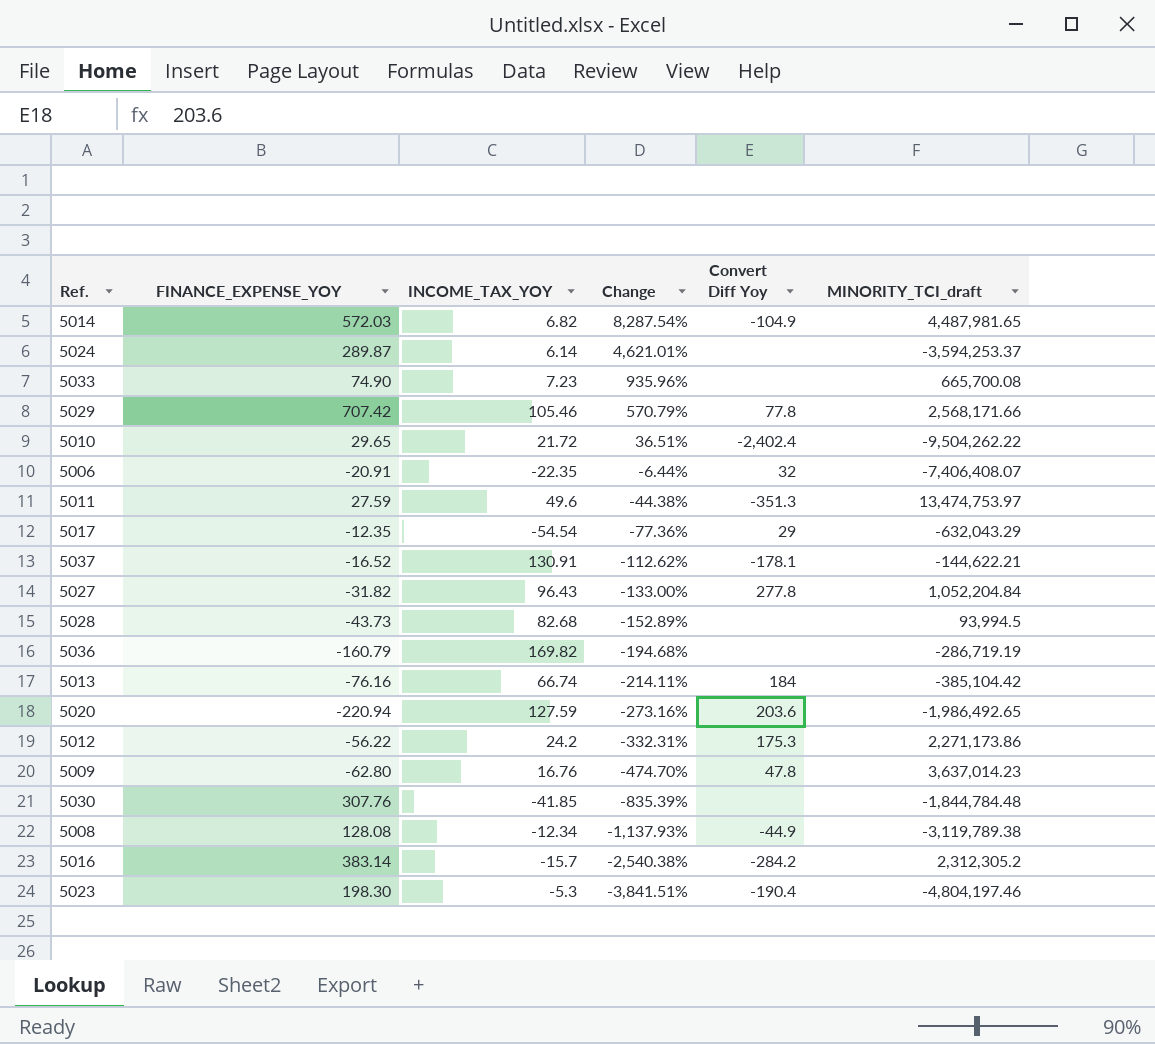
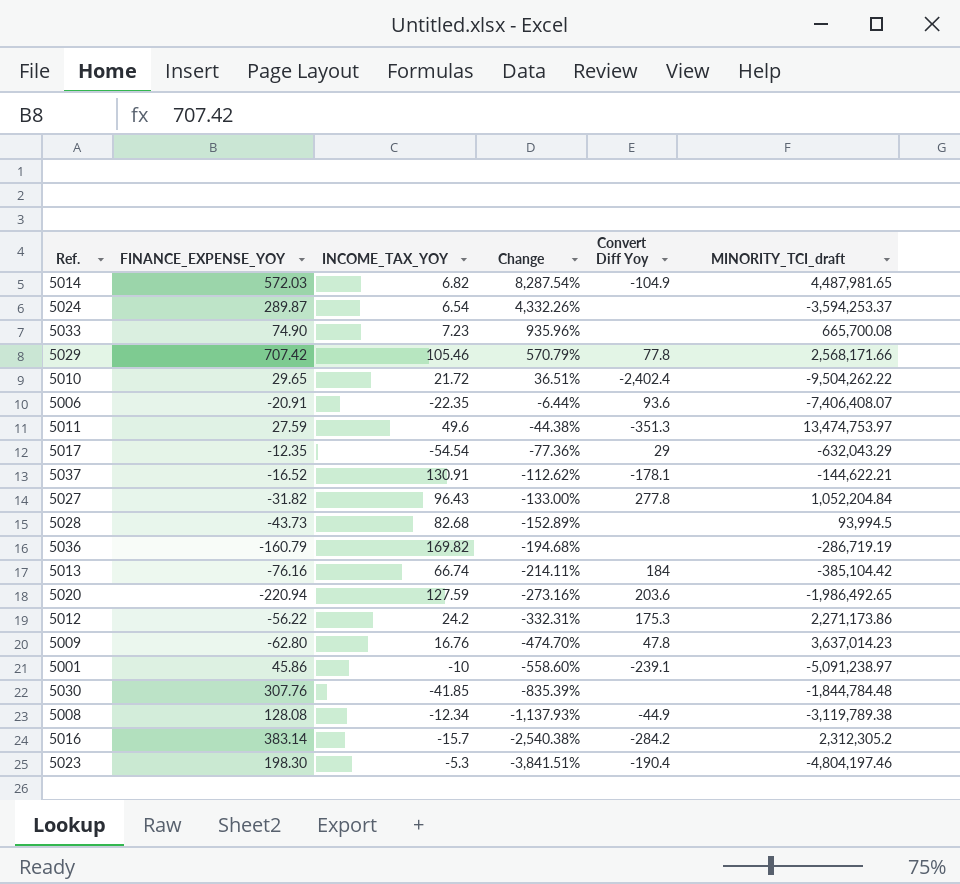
5024 | INCOME_TAX_YOY: 6.14 -> 6.54
5024 | Change: 4,621.01% -> 4,332.26%
5006 | Convert Diff Yoy: 32 -> 93.6
row 5001: none -> 45.86 | -10 | -558.60% | -239.1 | -5,091,238.97

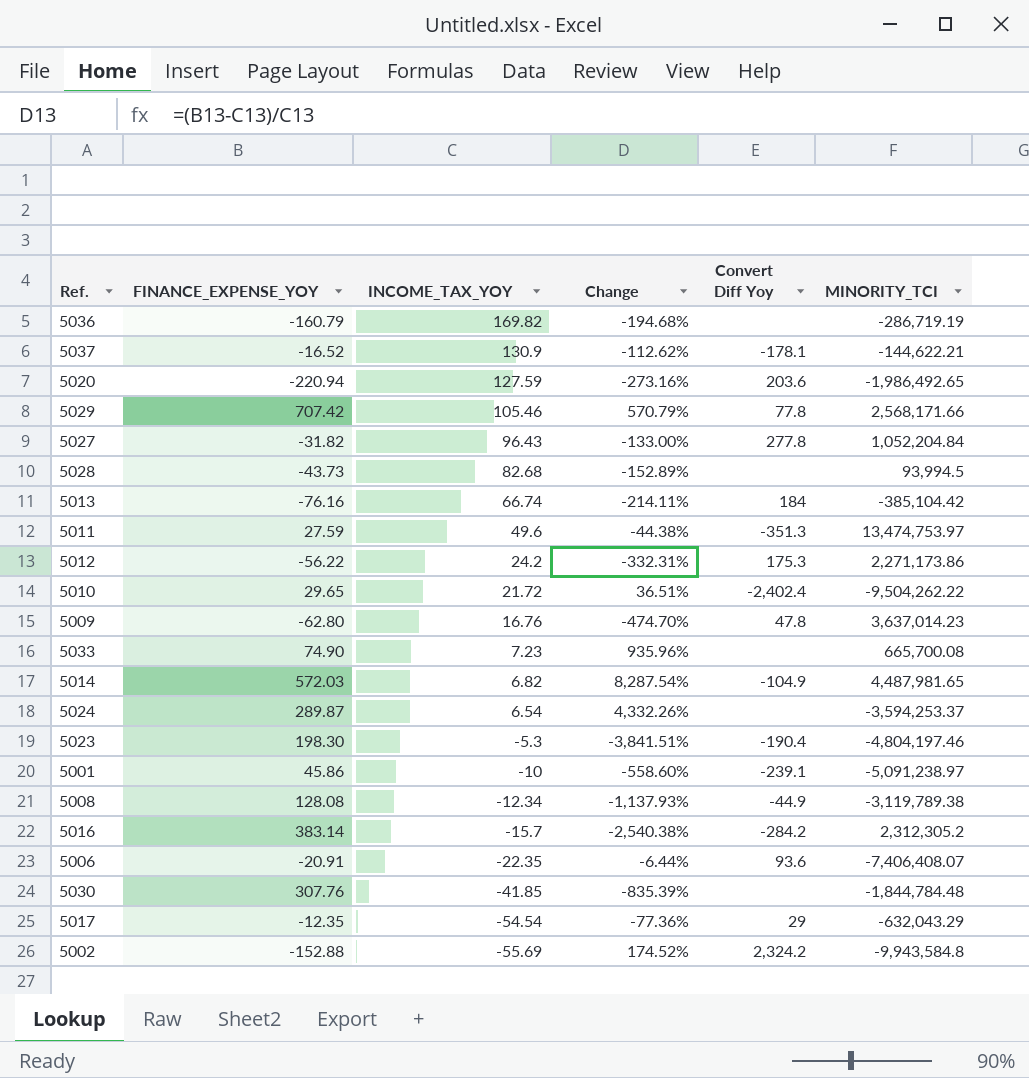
row order: Change descending -> INCOME_TAX_YOY descending
column name: MINORITY_TCI_draft -> MINORITY_TCI
5037 | INCOME_TAX_YOY: 130.91 -> 130.9
row 5002: none -> -152.88 | -55.69 | 174.52% | 2,324.2 | -9,943,584.8

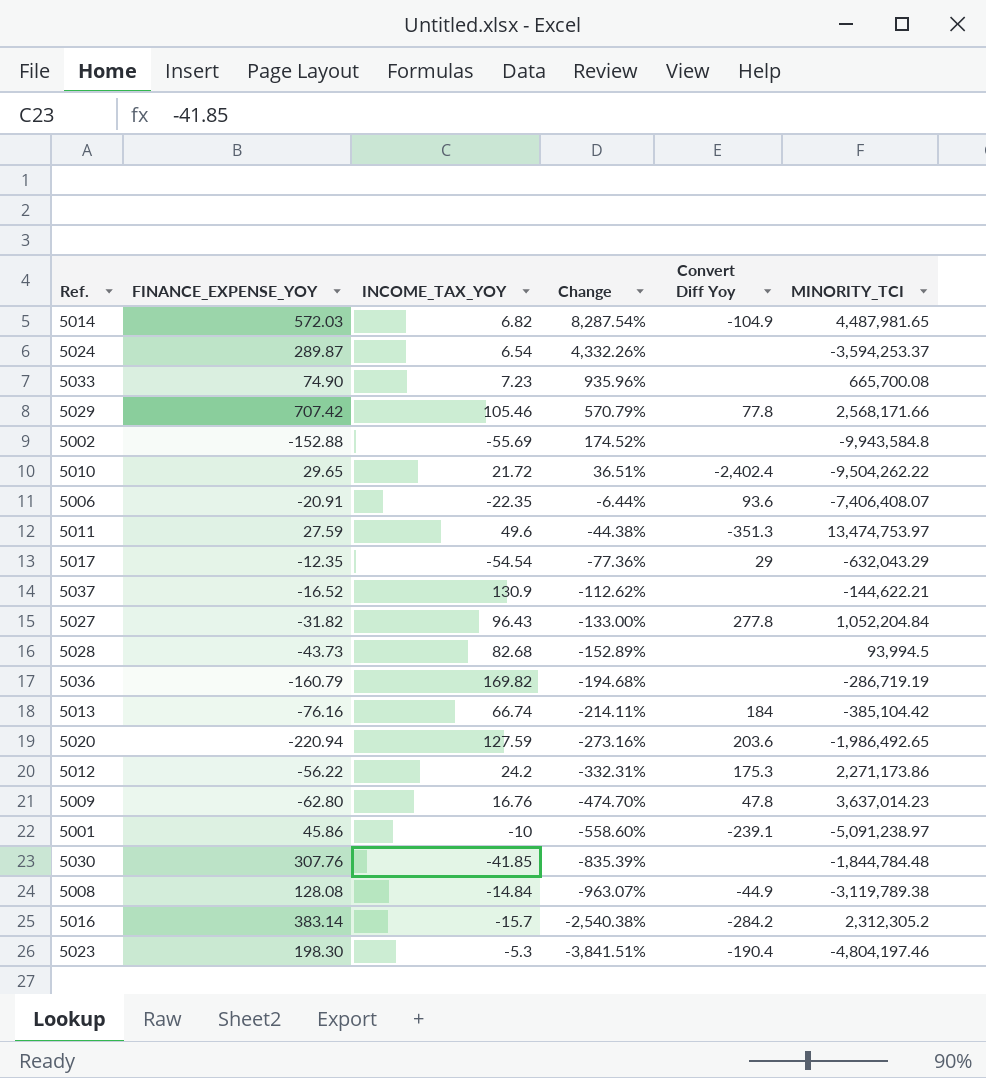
row order: INCOME_TAX_YOY descending -> Change descending
5002 | Convert Diff Yoy: 2,324.2 -> none
5037 | Convert Diff Yoy: -178.1 -> none
5008 | INCOME_TAX_YOY: -12.34 -> -14.84
5008 | Change: -1,137.93% -> -963.07%

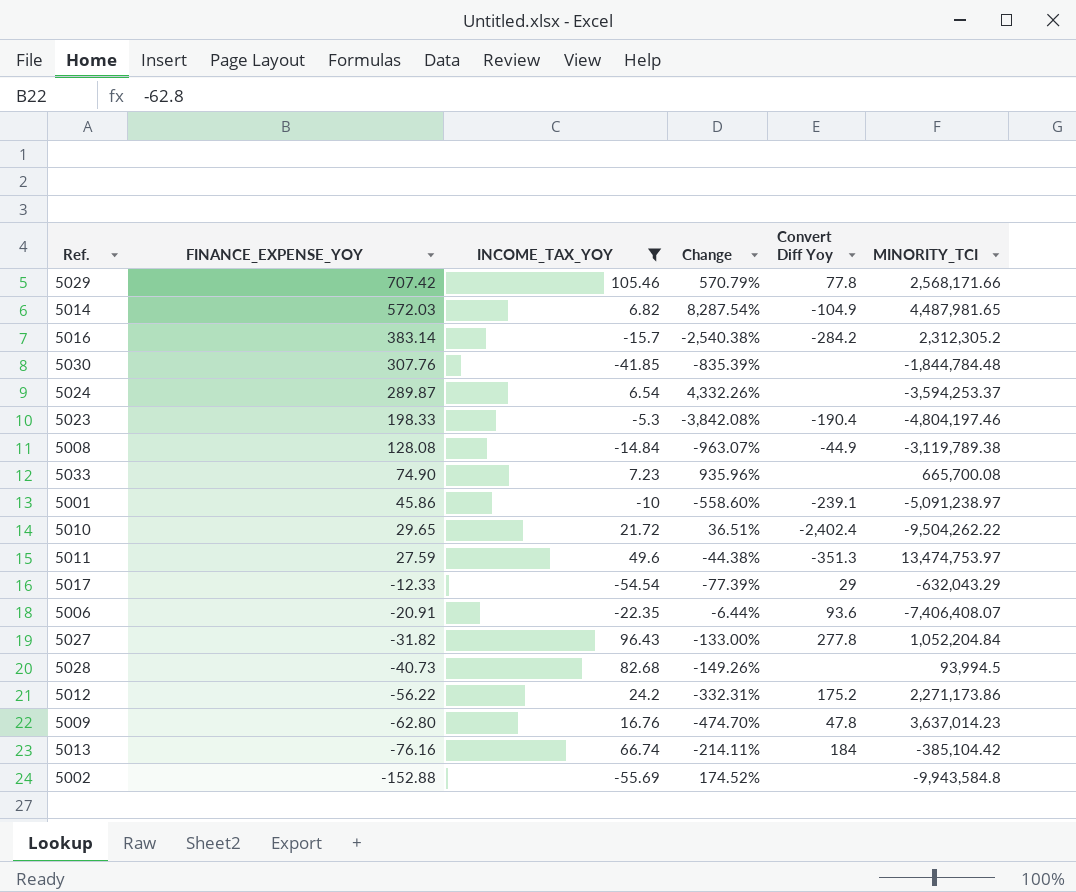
filter: none -> INCOME_TAX_YOY <= 105.46
row order: Change descending -> FINANCE_EXPENSE_YOY descending
5023 | FINANCE_EXPENSE_YOY: 198.30 -> 198.33
5023 | Change: -3,841.51% -> -3,842.08%
5017 | FINANCE_EXPENSE_YOY: -12.35 -> -12.33
5017 | Change: -77.36% -> -77.39%
5028 | FINANCE_EXPENSE_YOY: -43.73 -> -40.73
5028 | Change: -152.89% -> -149.26%
5012 | Convert Diff Yoy: 175.3 -> 175.2

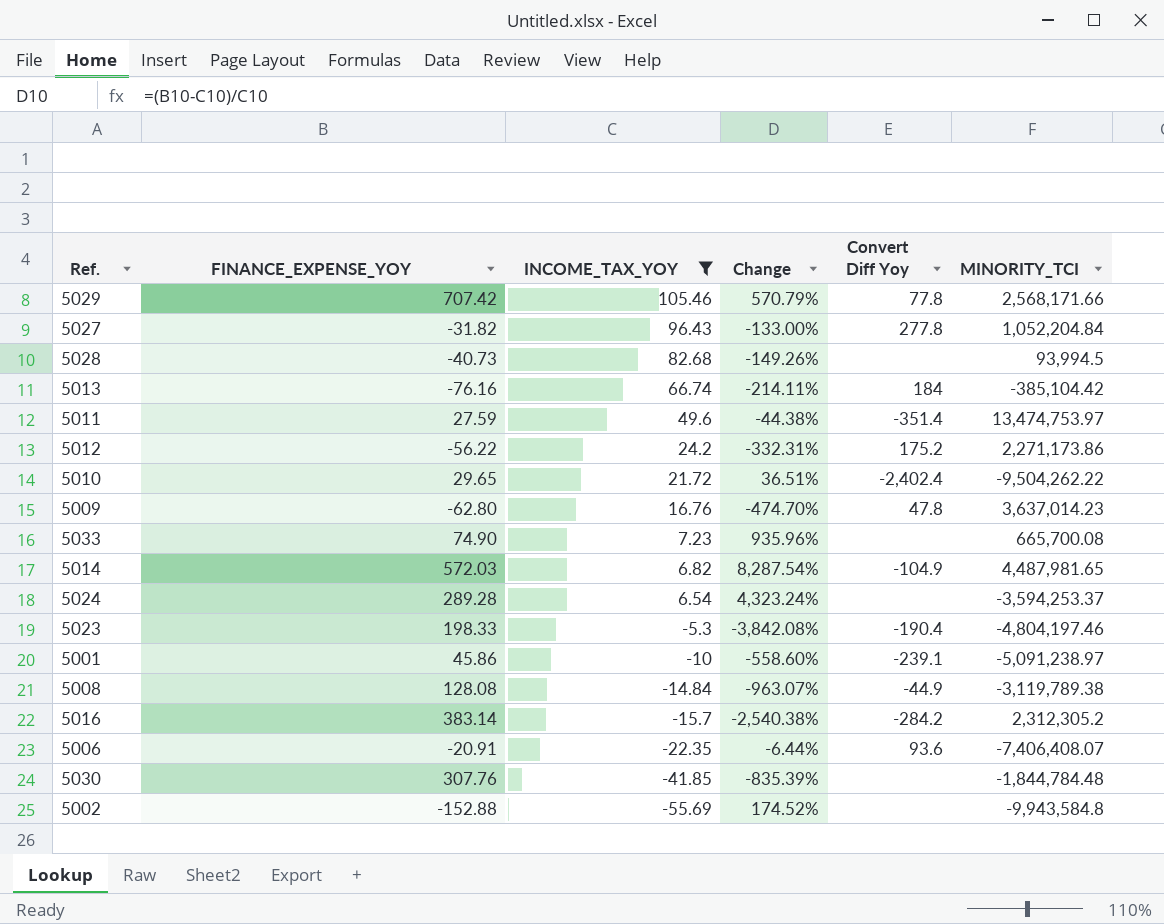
row order: FINANCE_EXPENSE_YOY descending -> INCOME_TAX_YOY descending
row 5017: -12.33 | -54.54 | -77.39% | 29 | -632,043.29 -> none
5011 | Convert Diff Yoy: -351.3 -> -351.4
5024 | FINANCE_EXPENSE_YOY: 289.87 -> 289.28
5024 | Change: 4,332.26% -> 4,323.24%

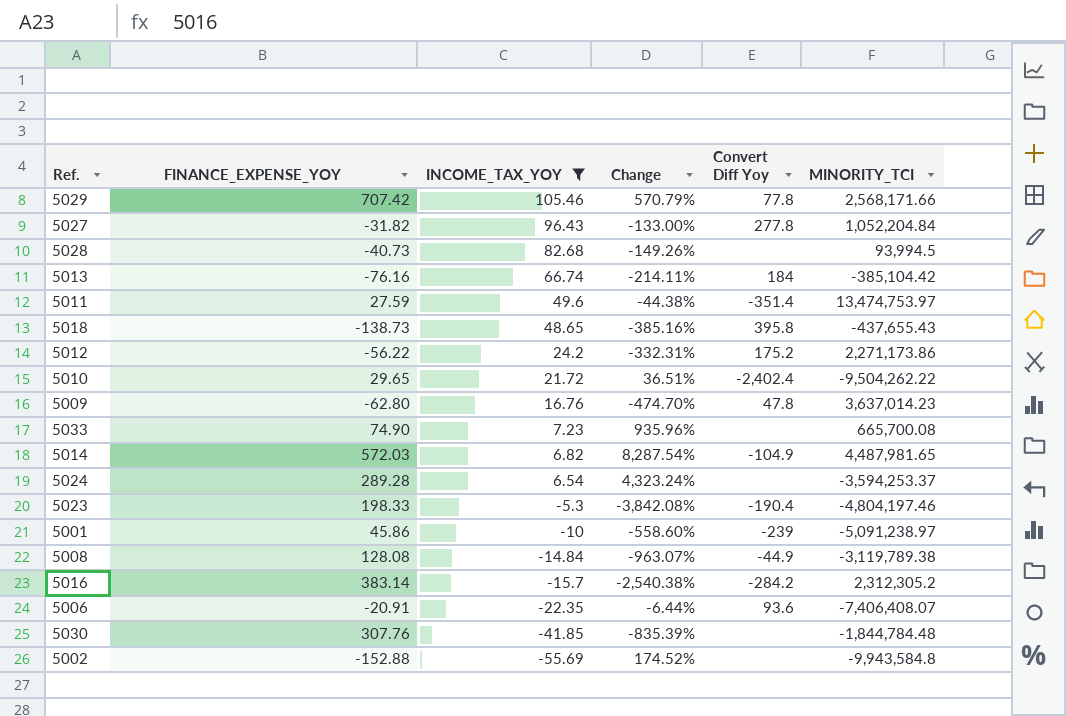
row 5018: none -> -138.73 | 48.65 | -385.16% | 395.8 | -437,655.43
5001 | Convert Diff Yoy: -239.1 -> -239

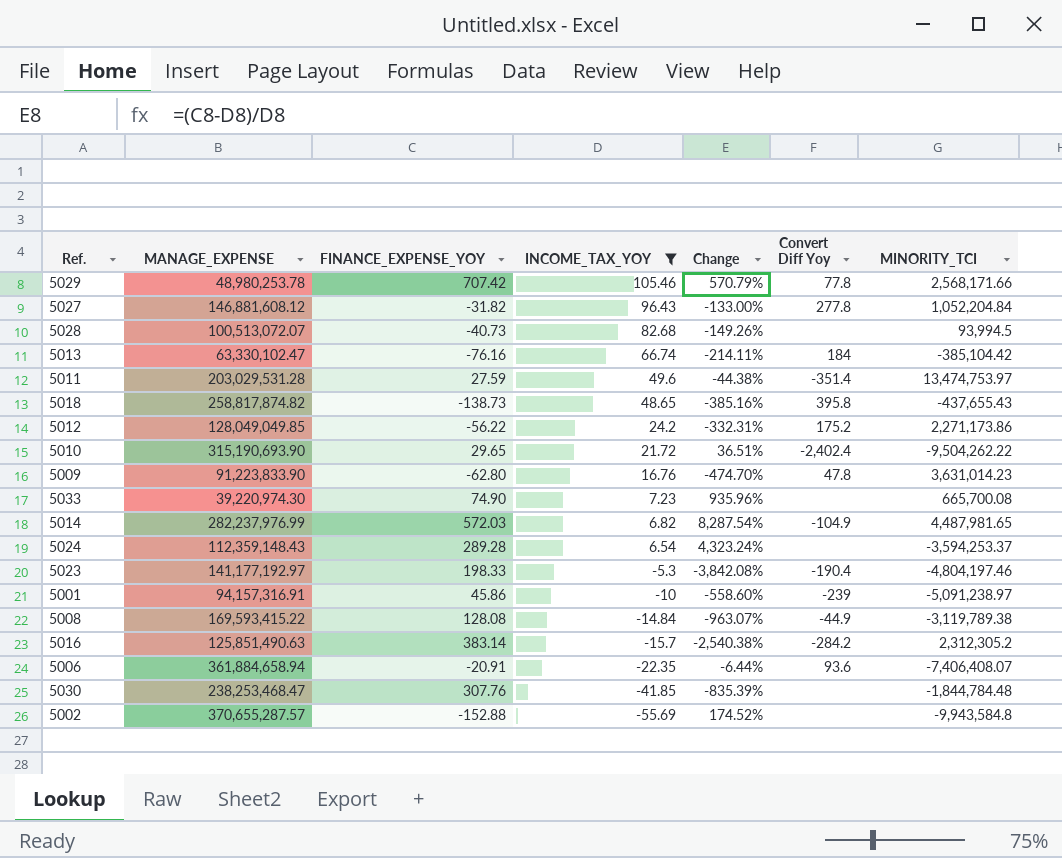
column MANAGE_EXPENSE | position: none -> 2
5009 | MINORITY_TCI: 3,637,014.23 -> 3,631,014.23

